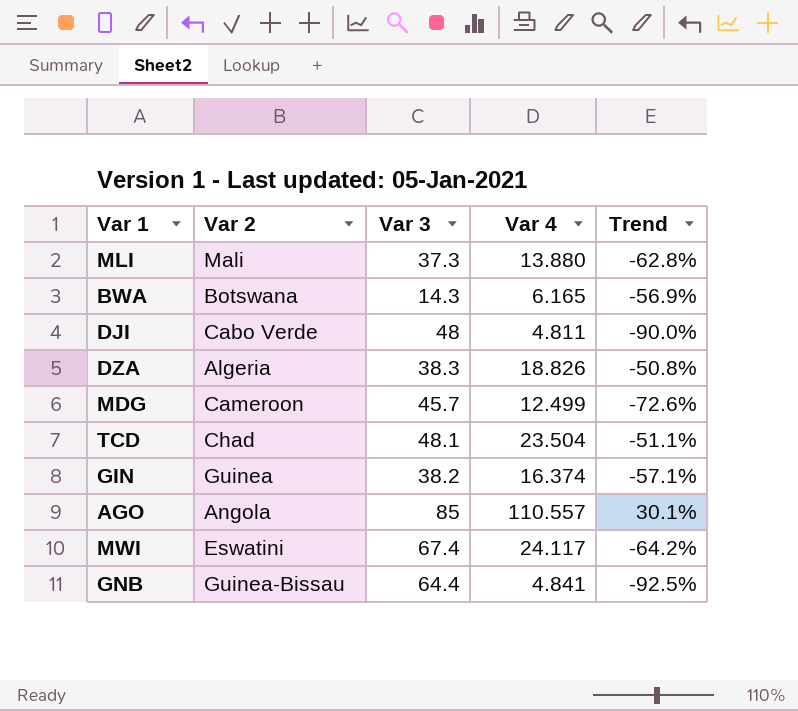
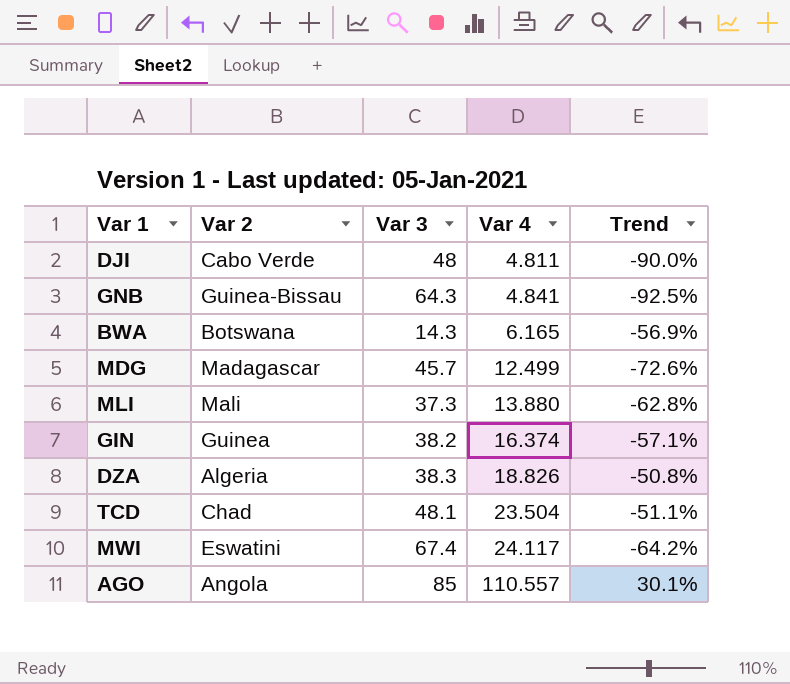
row order: none -> Var 4 ascending
GNB | Var 3: 64.4 -> 64.3
MDG | Var 2: Cameroon -> Madagascar

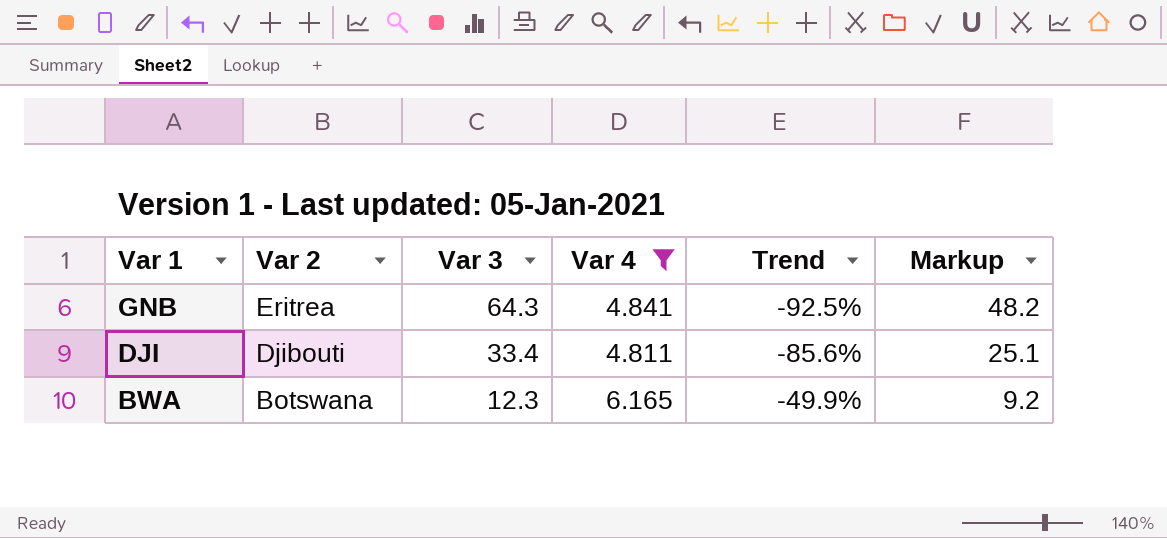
filter: none -> Var 4 <= 6.165
row order: Var 4 ascending -> Var 1 descending
column Markup | formula: none -> [Var 3] * 0.75
GNB | Var 2: Guinea-Bissau -> Eritrea
DJI | Var 2: Cabo Verde -> Djibouti
DJI | Var 3: 48 -> 33.4
DJI | Trend: -90.0% -> -85.6%
BWA | Var 3: 14.3 -> 12.3
BWA | Trend: -56.9% -> -49.9%

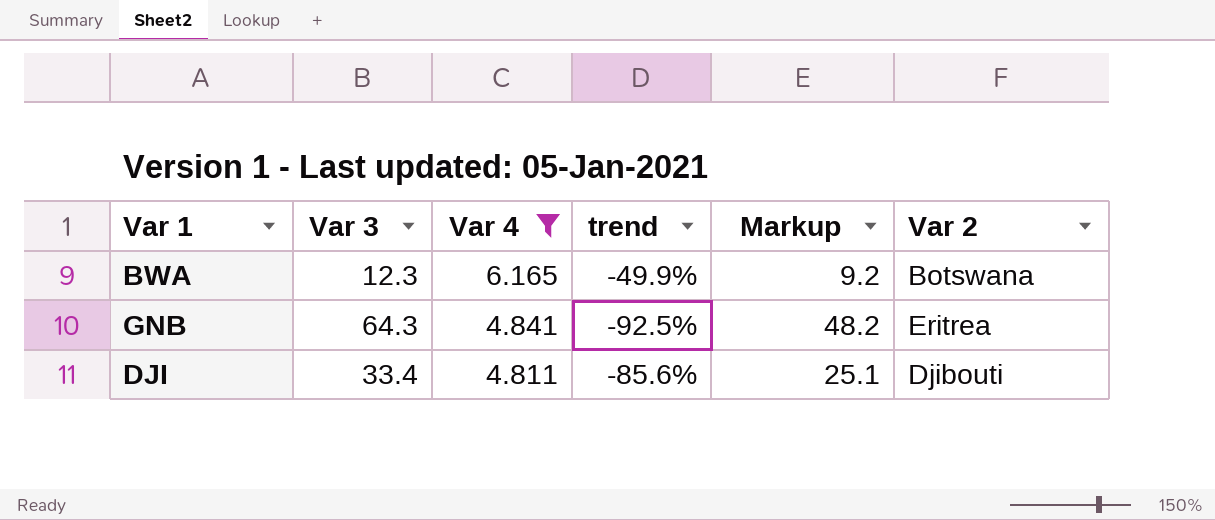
row order: Var 1 descending -> Var 4 descending
column name: Trend -> trend
column Var 2 | position: 2 -> 6

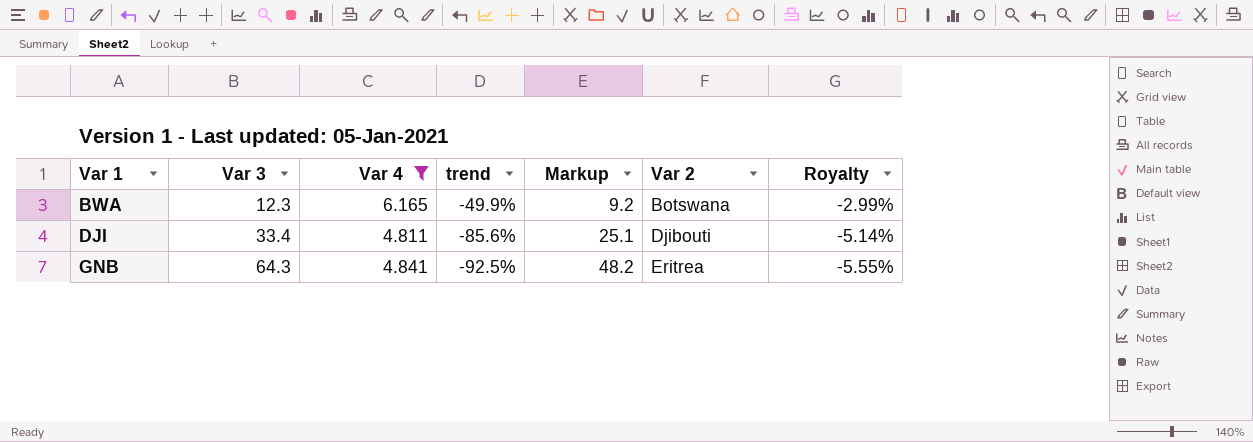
row order: Var 4 descending -> Var 1 ascending
column Royalty | formula: none -> [trend] * 0.06

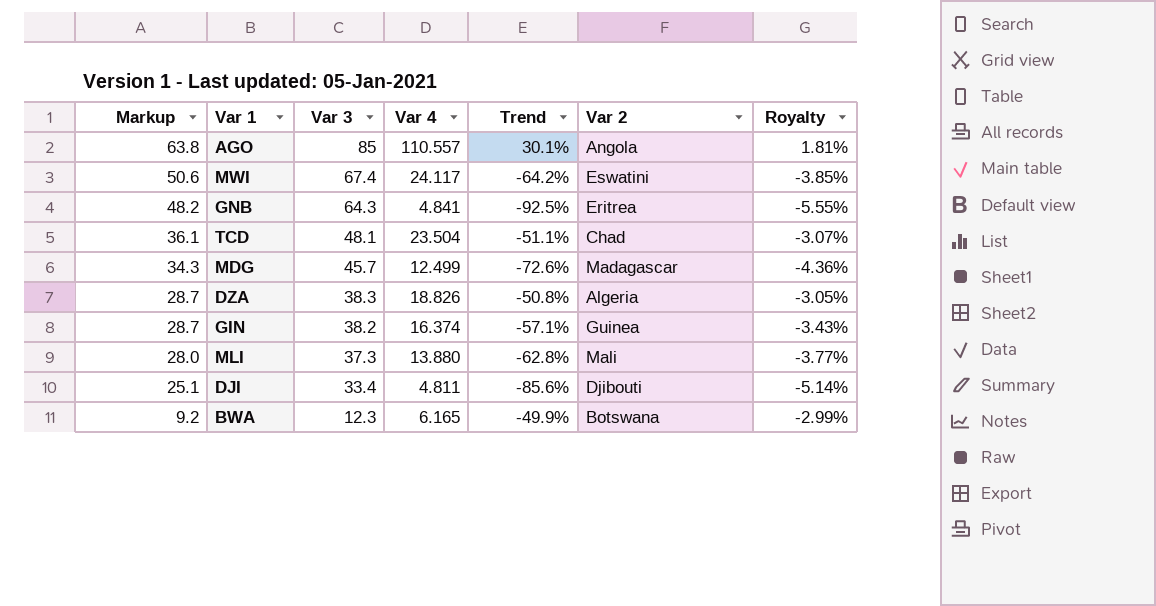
filter: Var 4 <= 6.165 -> none
row order: Var 1 ascending -> Markup descending
column Markup | position: 5 -> 1
column name: trend -> Trend

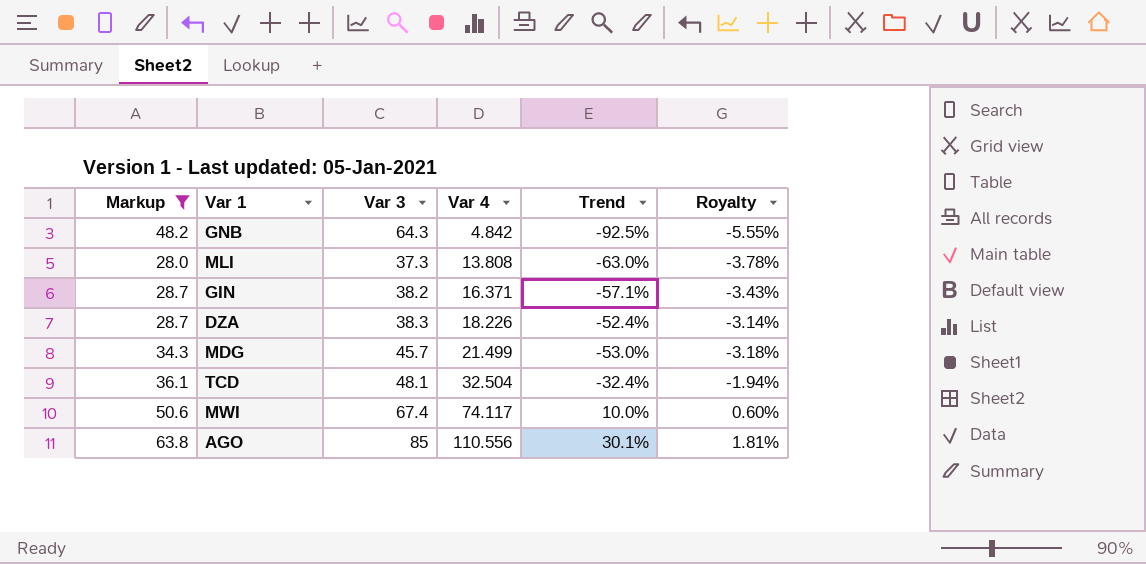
filter: none -> Markup >= 28.0
row order: Markup descending -> Var 4 ascending
column Var 2 | position: 6 -> none
GNB | Var 4: 4.841 -> 4.842
MLI | Var 4: 13.880 -> 13.808
MLI | Trend: -62.8% -> -63.0%
MLI | Royalty: -3.77% -> -3.78%
GIN | Var 4: 16.374 -> 16.371
DZA | Var 4: 18.826 -> 18.226
DZA | Trend: -50.8% -> -52.4%
DZA | Royalty: -3.05% -> -3.14%
MDG | Var 4: 12.499 -> 21.499
MDG | Trend: -72.6% -> -53.0%
MDG | Royalty: -4.36% -> -3.18%
TCD | Var 4: 23.504 -> 32.504
TCD | Trend: -51.1% -> -32.4%
TCD | Royalty: -3.07% -> -1.94%
MWI | Var 4: 24.117 -> 74.117
MWI | Trend: -64.2% -> 10.0%
MWI | Royalty: -3.85% -> 0.60%
AGO | Var 4: 110.557 -> 110.556

